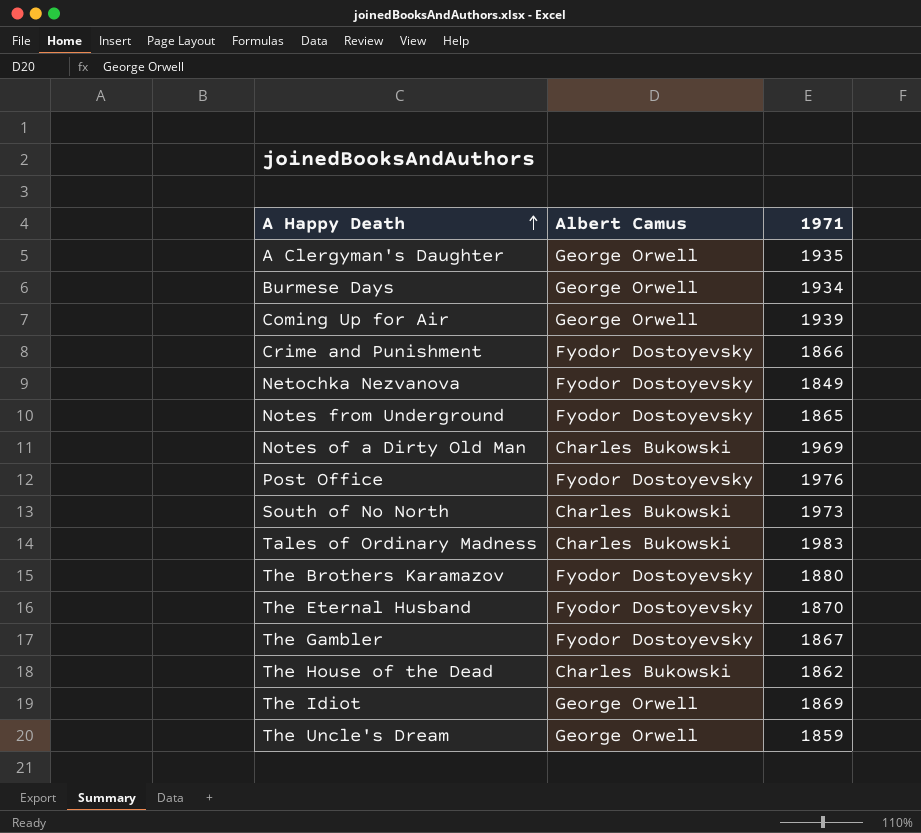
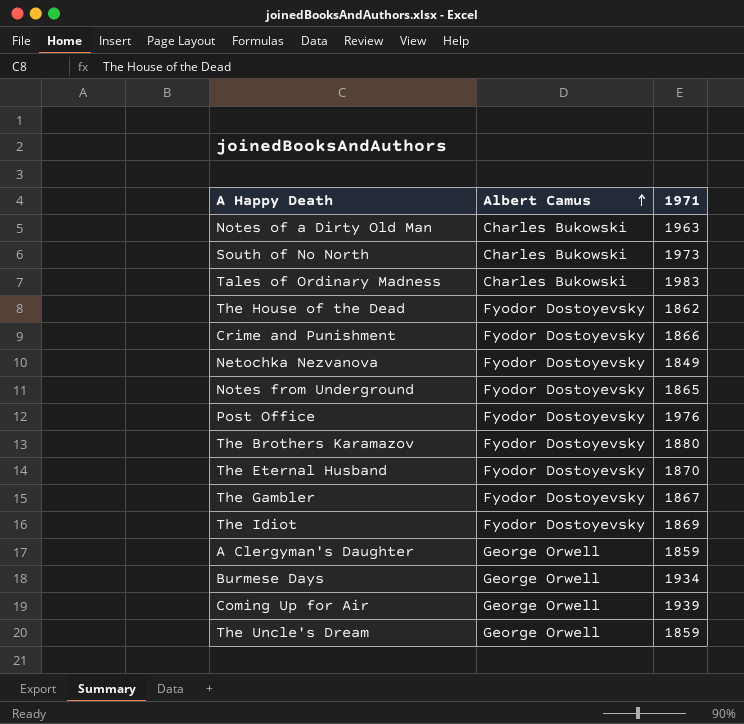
row order: A Happy Death ascending -> Albert Camus ascending
Notes of a Dirty Old Man | 1971: 1969 -> 1963
The House of the Dead | Albert Camus: Charles Bukowski -> Fyodor Dostoyevsky
The Idiot | Albert Camus: George Orwell -> Fyodor Dostoyevsky
A Clergyman's Daughter | 1971: 1935 -> 1859

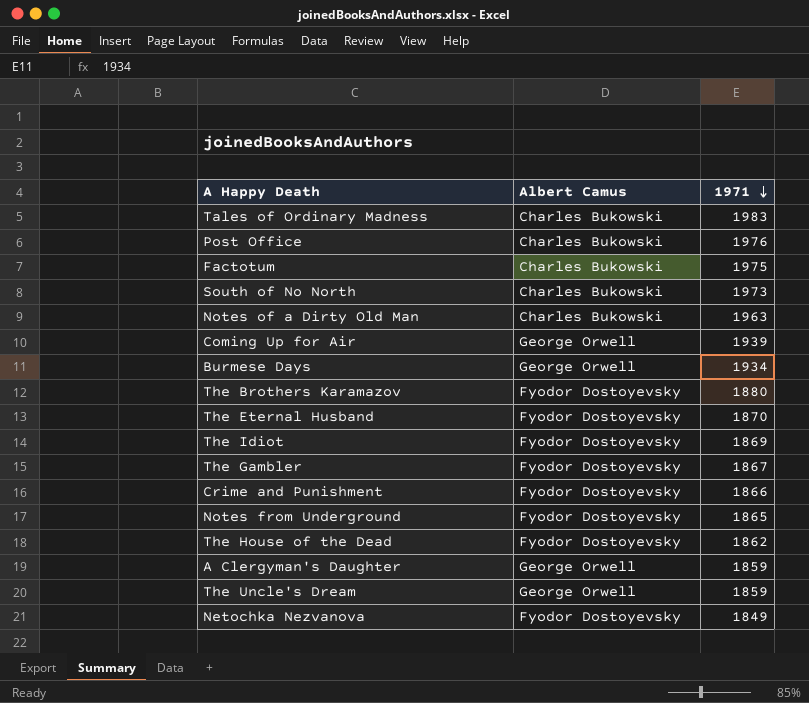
row order: Albert Camus ascending -> 1971 descending
Post Office | Albert Camus: Fyodor Dostoyevsky -> Charles Bukowski
row Factotum: none -> Charles Bukowski | 1975

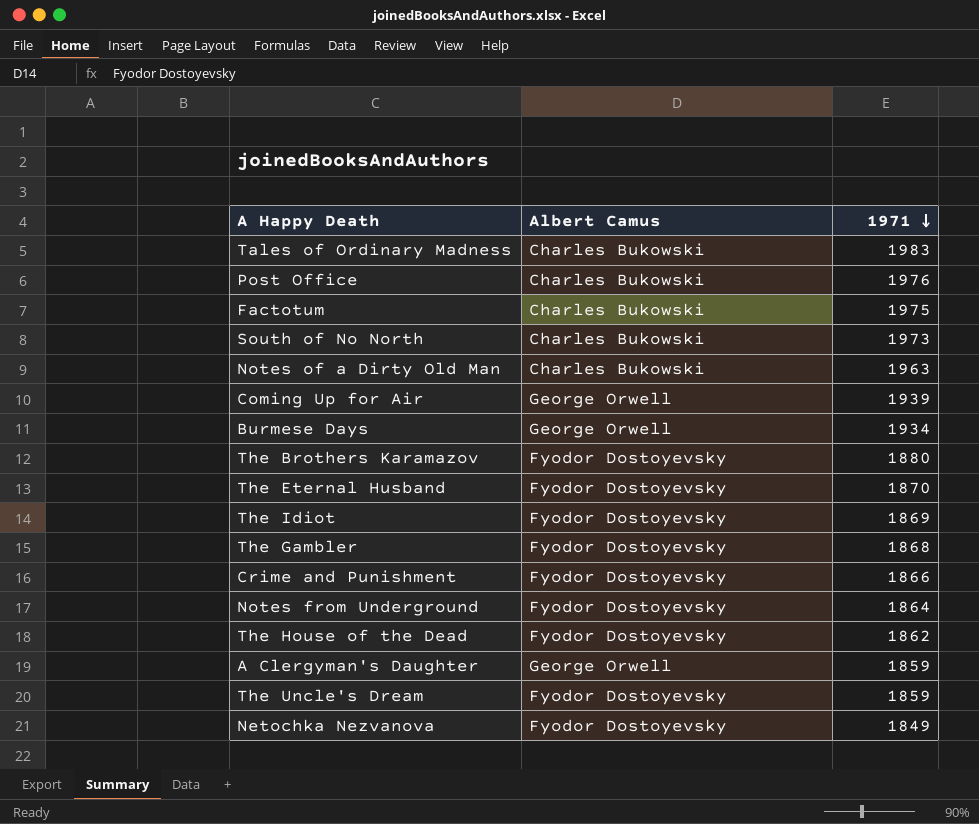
The Gambler | 1971: 1867 -> 1868
Notes from Underground | 1971: 1865 -> 1864
The Uncle's Dream | Albert Camus: George Orwell -> Fyodor Dostoyevsky

